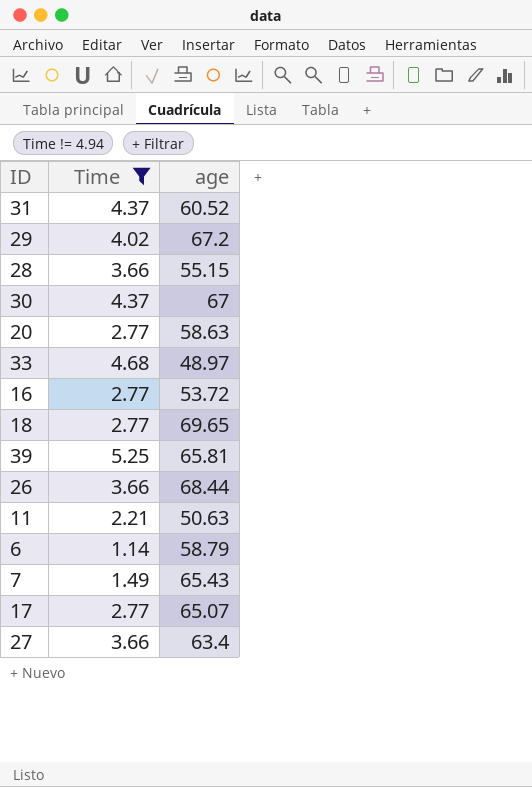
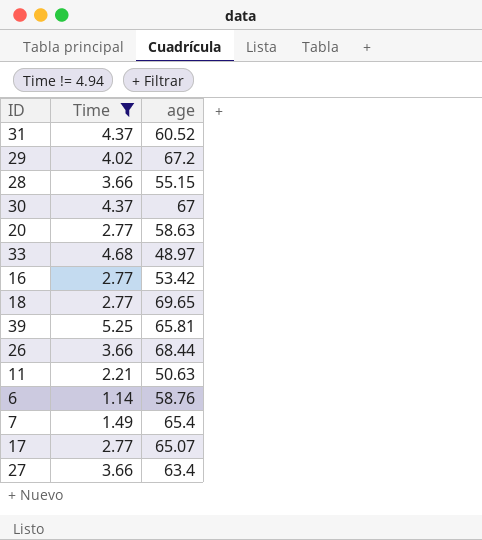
16 | age: 53.72 -> 53.42
6 | age: 58.79 -> 58.76
7 | age: 65.43 -> 65.4

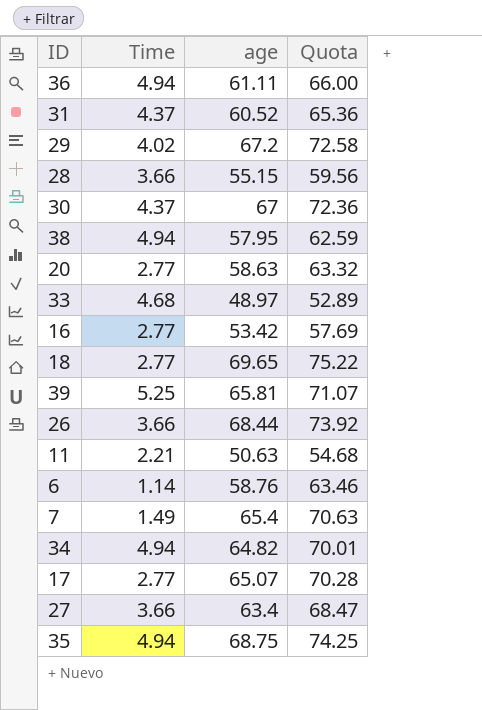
filter: Time != 4.94 -> none
column Quota | formula: none -> [age] * 1.08

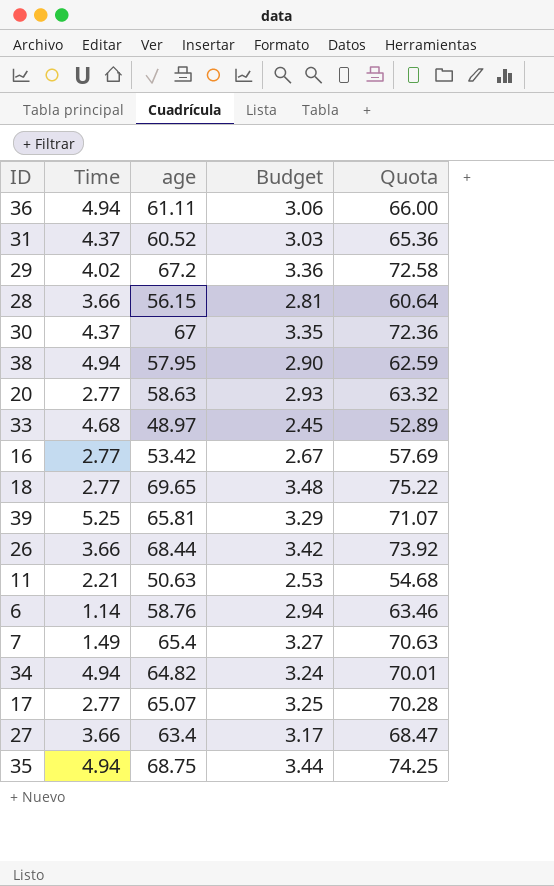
column Budget | formula: none -> [age] * 0.05
28 | age: 55.15 -> 56.15
28 | Quota: 59.56 -> 60.64

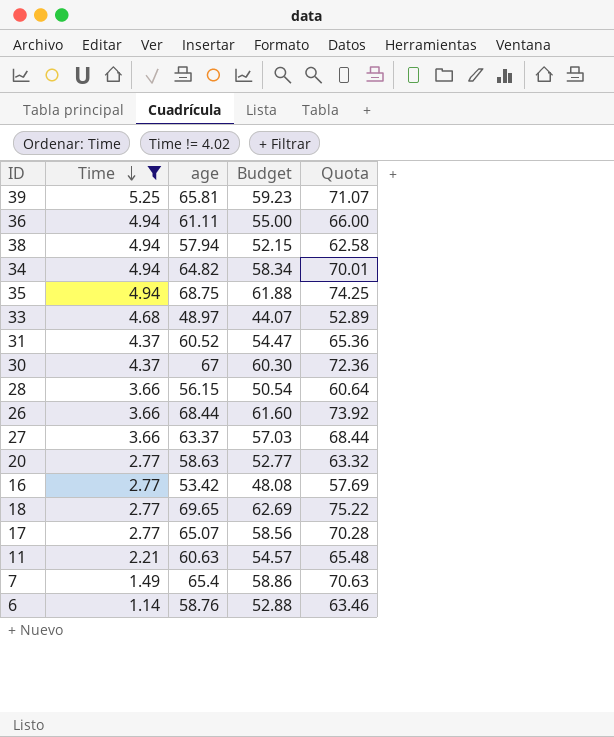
filter: none -> Time != 4.02
row order: none -> Time descending
column Budget | formula: [age] * 0.05 -> [age] * 0.9
38 | age: 57.95 -> 57.94
38 | Quota: 62.59 -> 62.58
27 | age: 63.4 -> 63.37
27 | Quota: 68.47 -> 68.44
11 | age: 50.63 -> 60.63
11 | Quota: 54.68 -> 65.48

